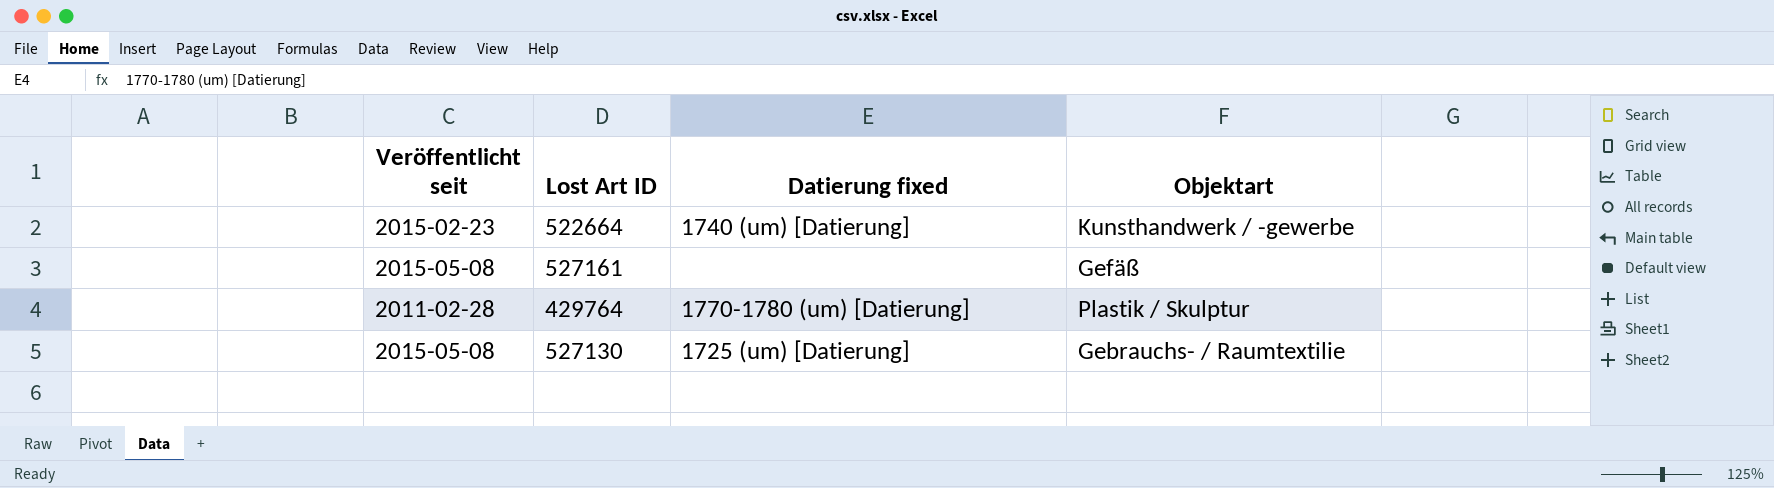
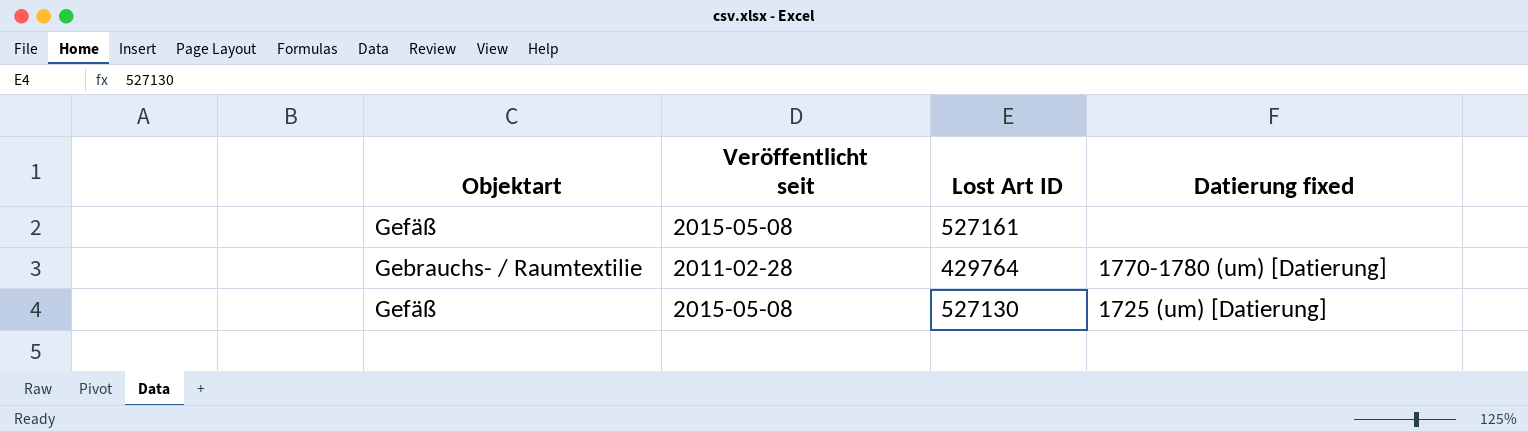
column Objektart | position: 4 -> 1
row 522664: 2015-02-23 | 1740 (um) [Datierung] | Kunsthandwerk / -gewerbe -> none
429764 | Objektart: Plastik / Skulptur -> Gebrauchs- / Raumtextilie
527130 | Objektart: Gebrauchs- / Raumtextilie -> Gefäß

